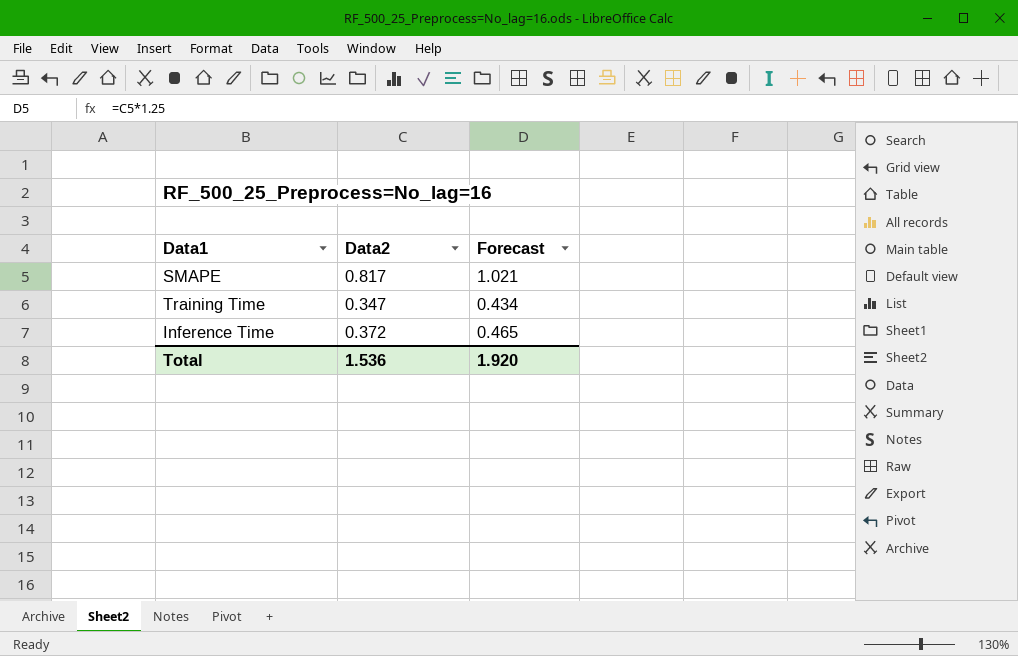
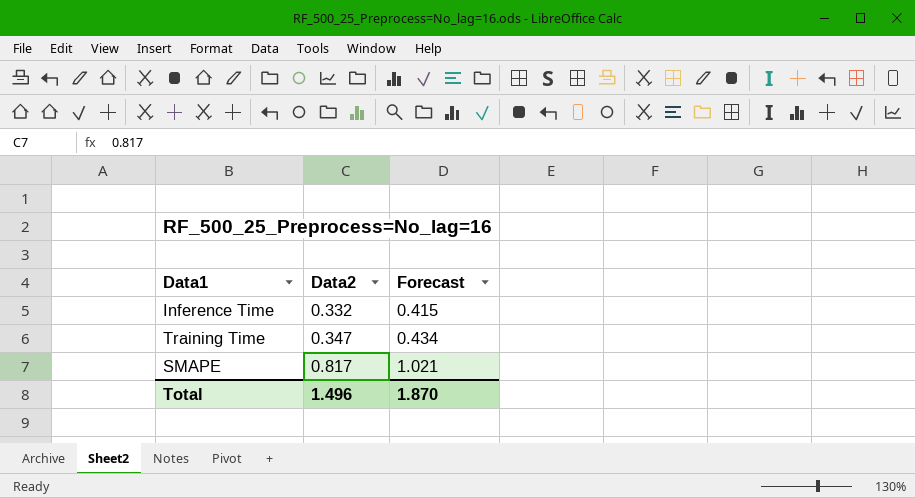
row order: none -> Data2 ascending
Inference Time | Data2: 0.372 -> 0.332
Inference Time | Forecast: 0.465 -> 0.415
Total | Data2: 1.536 -> 1.496
Total | Forecast: 1.920 -> 1.870

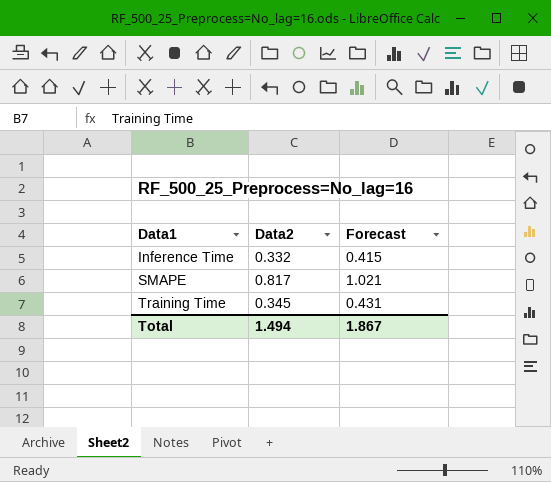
row order: Data2 ascending -> Data1 ascending
Training Time | Data2: 0.347 -> 0.345
Training Time | Forecast: 0.434 -> 0.431
Total | Data2: 1.496 -> 1.494
Total | Forecast: 1.870 -> 1.867

